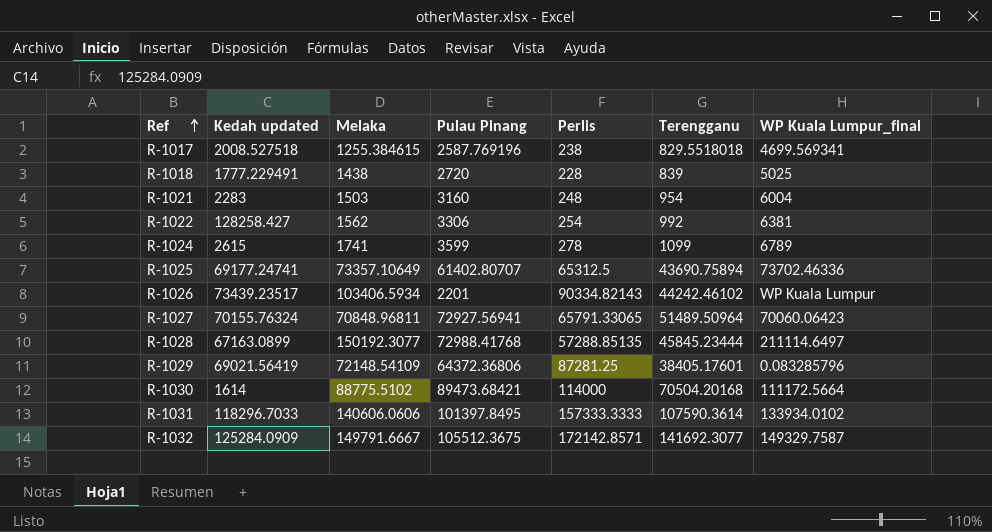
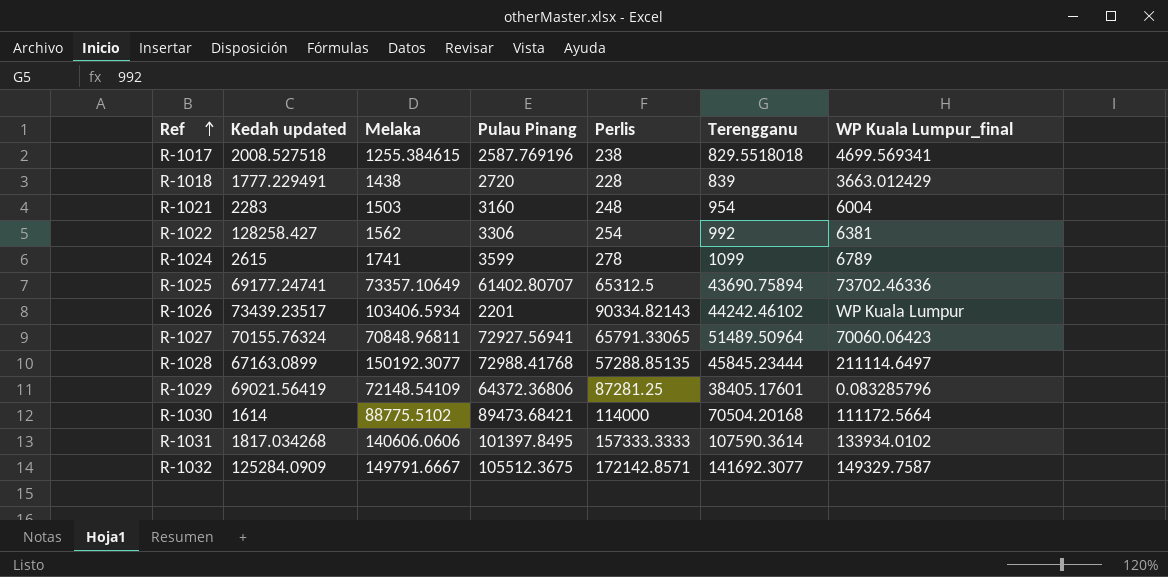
R-1018 | WP Kuala Lumpur_final: 5025 -> 3663.012429
R-1031 | Kedah updated: 118296.7033 -> 1817.034268

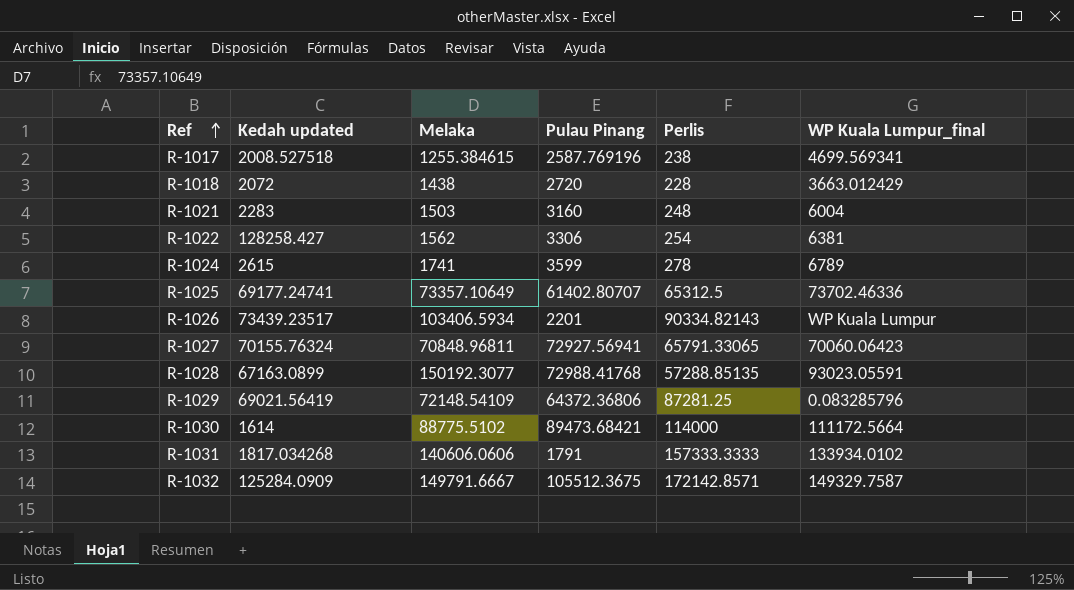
column Terengganu | position: 6 -> none
R-1018 | Kedah updated: 1777.229491 -> 2072
R-1028 | WP Kuala Lumpur_final: 211114.6497 -> 93023.05591
R-1031 | Pulau Pinang: 101397.8495 -> 1791

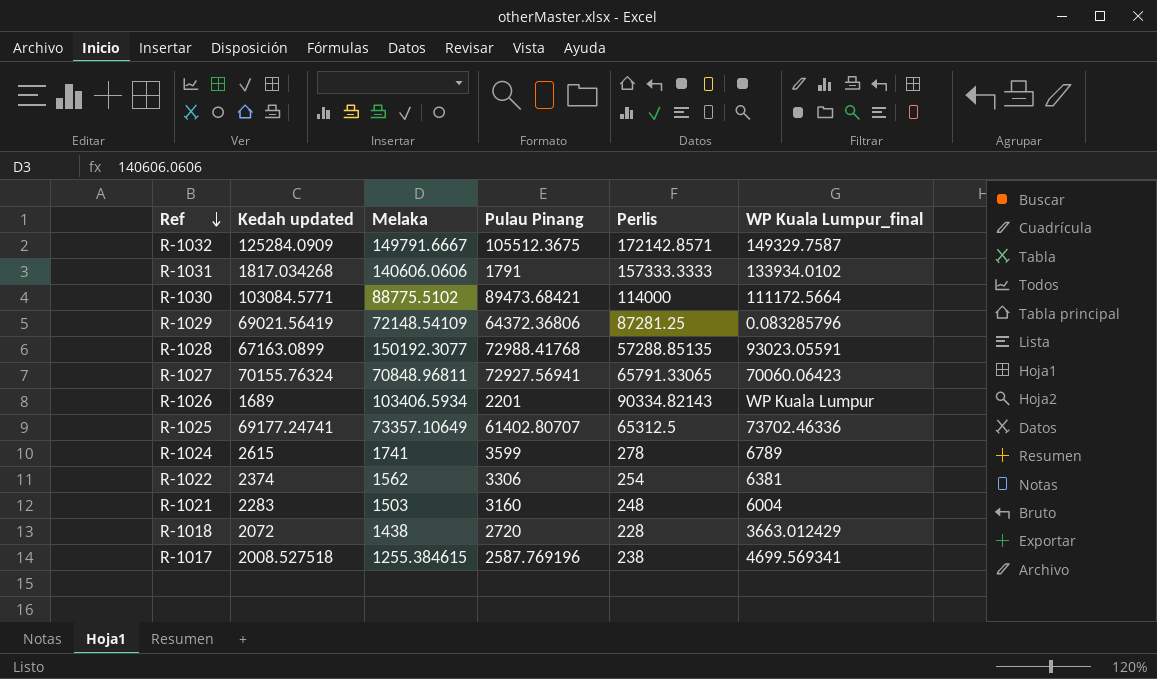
row order: Ref ascending -> Ref descending
R-1030 | Kedah updated: 1614 -> 103084.5771
R-1026 | Kedah updated: 73439.23517 -> 1689
R-1022 | Kedah updated: 128258.427 -> 2374

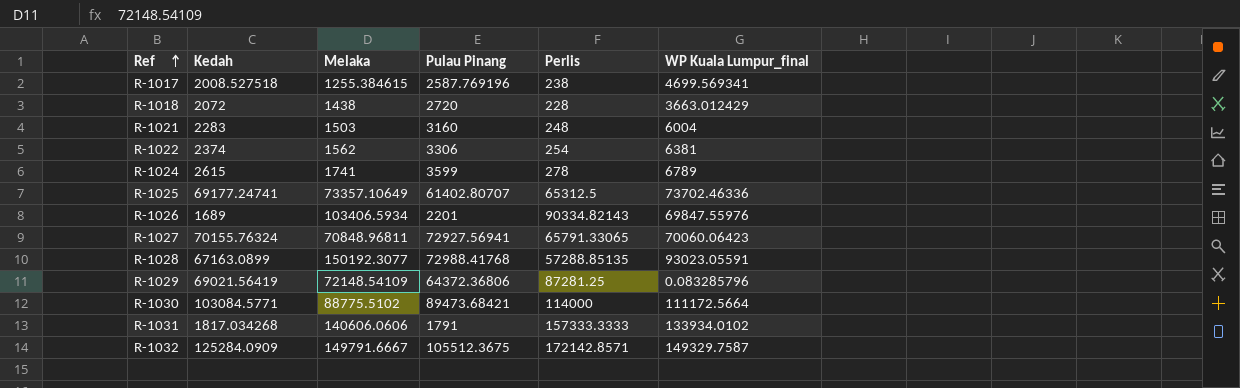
row order: Ref descending -> Ref ascending
column name: Kedah updated -> Kedah
R-1026 | WP Kuala Lumpur_final: WP Kuala Lumpur -> 69847.55976

